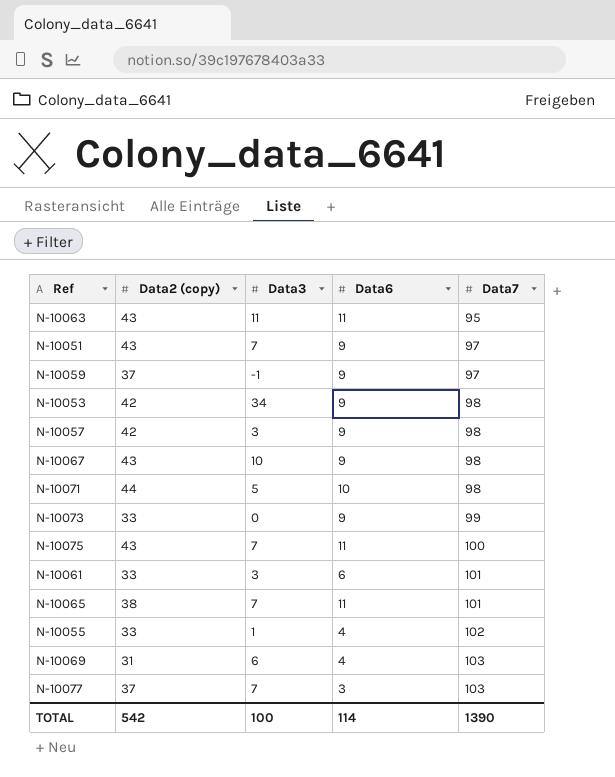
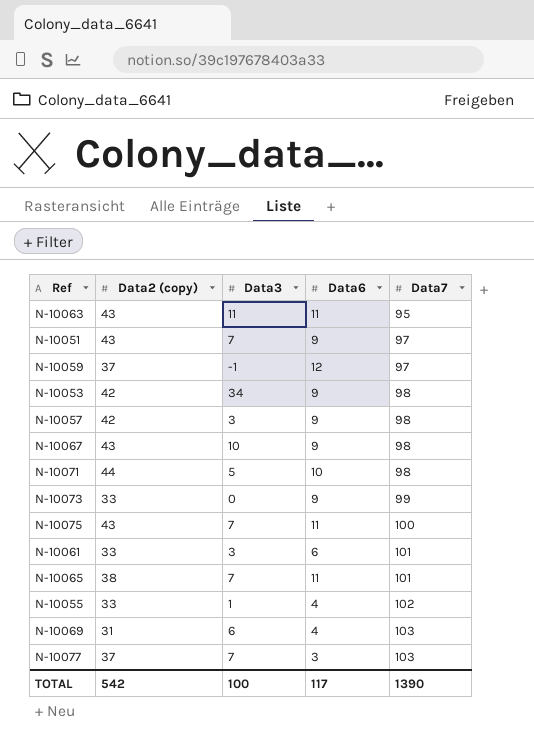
N-10059 | Data6: 9 -> 12
TOTAL | Data6: 114 -> 117

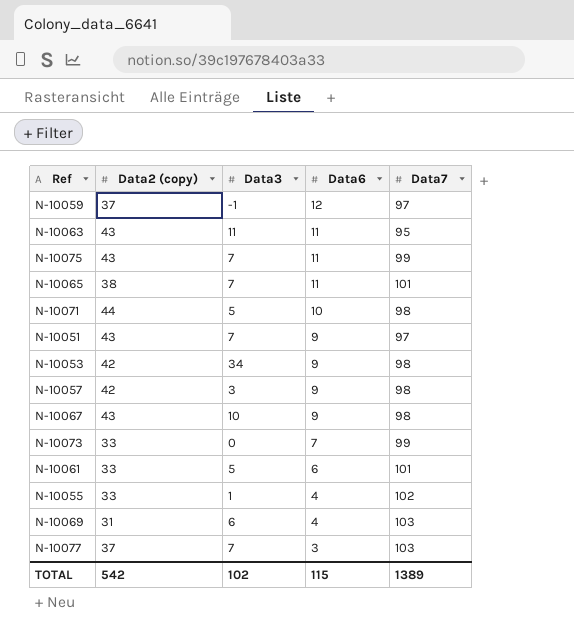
row order: Data7 ascending -> Data6 descending
N-10075 | Data7: 100 -> 99
N-10073 | Data6: 9 -> 7
N-10061 | Data3: 3 -> 5
TOTAL | Data3: 100 -> 102
TOTAL | Data6: 117 -> 115
TOTAL | Data7: 1390 -> 1389

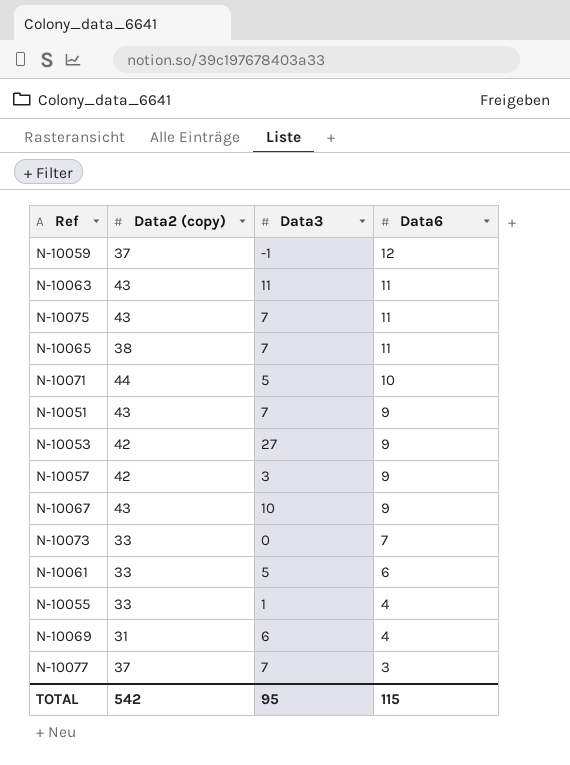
column Data7 | position: 5 -> none
N-10053 | Data3: 34 -> 27
TOTAL | Data3: 102 -> 95

